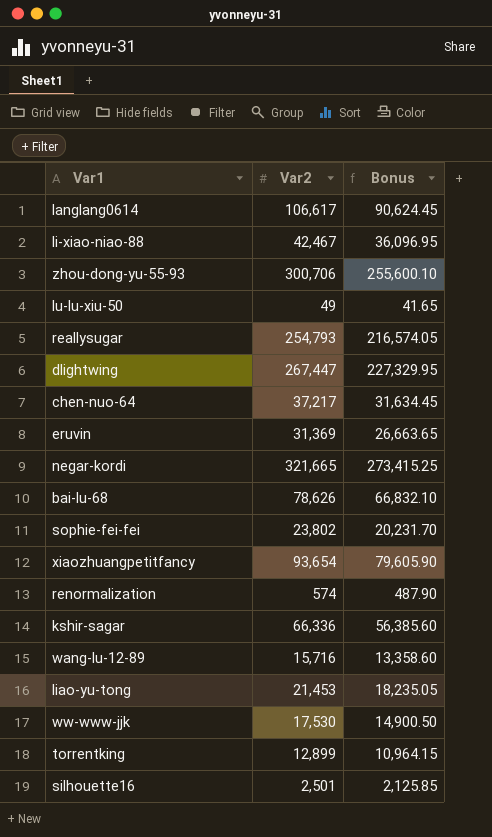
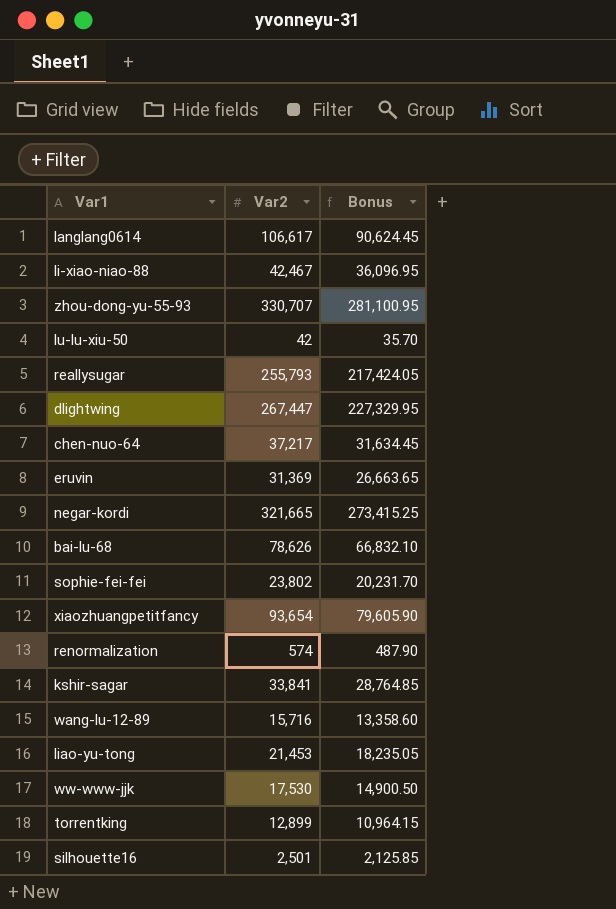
zhou-dong-yu-55-93 | Var2: 300,706 -> 330,707
zhou-dong-yu-55-93 | Bonus: 255,600.10 -> 281,100.95
lu-lu-xiu-50 | Var2: 49 -> 42
lu-lu-xiu-50 | Bonus: 41.65 -> 35.70
reallysugar | Var2: 254,793 -> 255,793
reallysugar | Bonus: 216,574.05 -> 217,424.05
kshir-sagar | Var2: 66,336 -> 33,841
kshir-sagar | Bonus: 56,385.60 -> 28,764.85

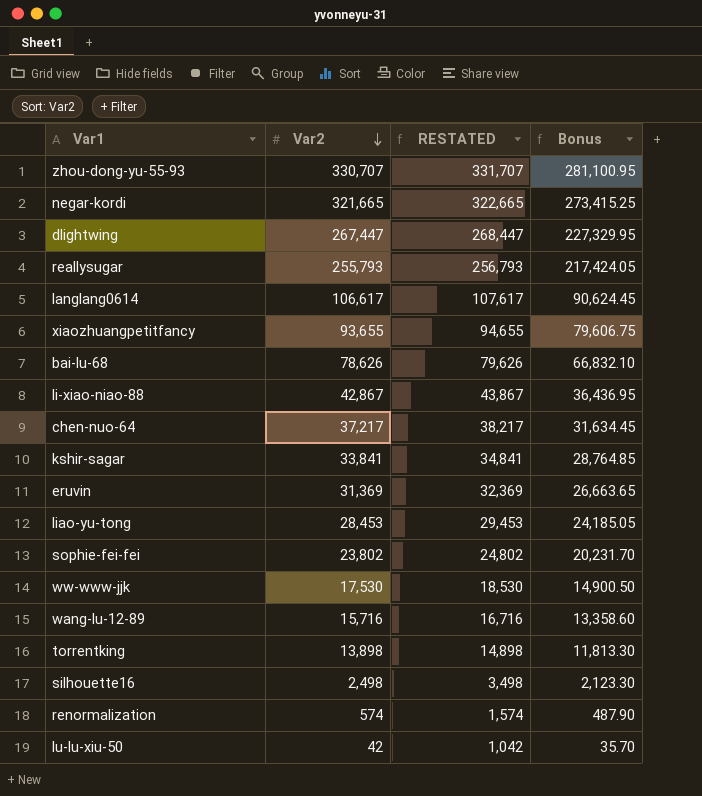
row order: none -> Var2 descending
column RESTATED | formula: none -> [Var2] + 1000
xiaozhuangpetitfancy | Var2: 93,654 -> 93,655
xiaozhuangpetitfancy | Bonus: 79,605.90 -> 79,606.75
li-xiao-niao-88 | Var2: 42,467 -> 42,867
li-xiao-niao-88 | Bonus: 36,096.95 -> 36,436.95
liao-yu-tong | Var2: 21,453 -> 28,453
liao-yu-tong | Bonus: 18,235.05 -> 24,185.05
torrentking | Var2: 12,899 -> 13,898
torrentking | Bonus: 10,964.15 -> 11,813.30
silhouette16 | Var2: 2,501 -> 2,498
silhouette16 | Bonus: 2,125.85 -> 2,123.30

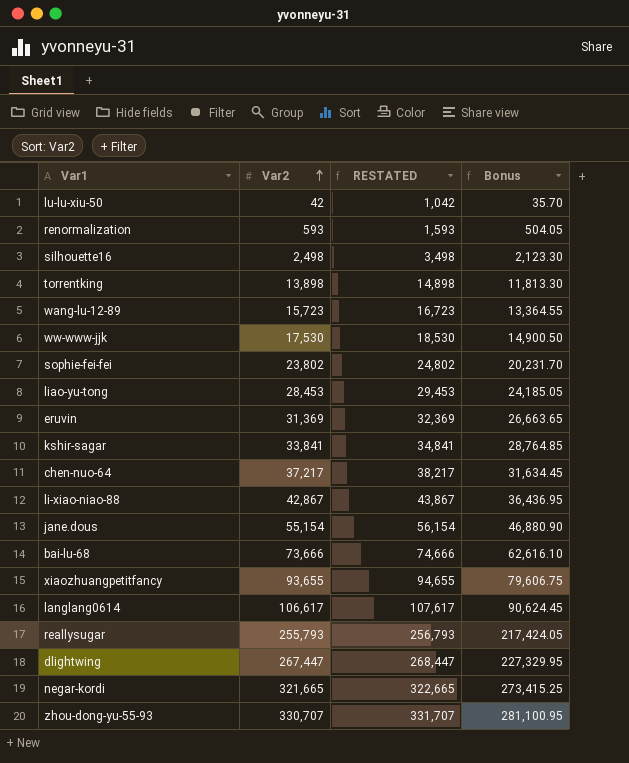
row order: Var2 descending -> Var2 ascending
renormalization | Var2: 574 -> 593
renormalization | RESTATED: 1,574 -> 1,593
renormalization | Bonus: 487.90 -> 504.05
wang-lu-12-89 | Var2: 15,716 -> 15,723
wang-lu-12-89 | RESTATED: 16,716 -> 16,723
wang-lu-12-89 | Bonus: 13,358.60 -> 13,364.55
row jane.dous: none -> 55,154 | 56,154 | 46,880.90
bai-lu-68 | Var2: 78,626 -> 73,666
bai-lu-68 | RESTATED: 79,626 -> 74,666
bai-lu-68 | Bonus: 66,832.10 -> 62,616.10

